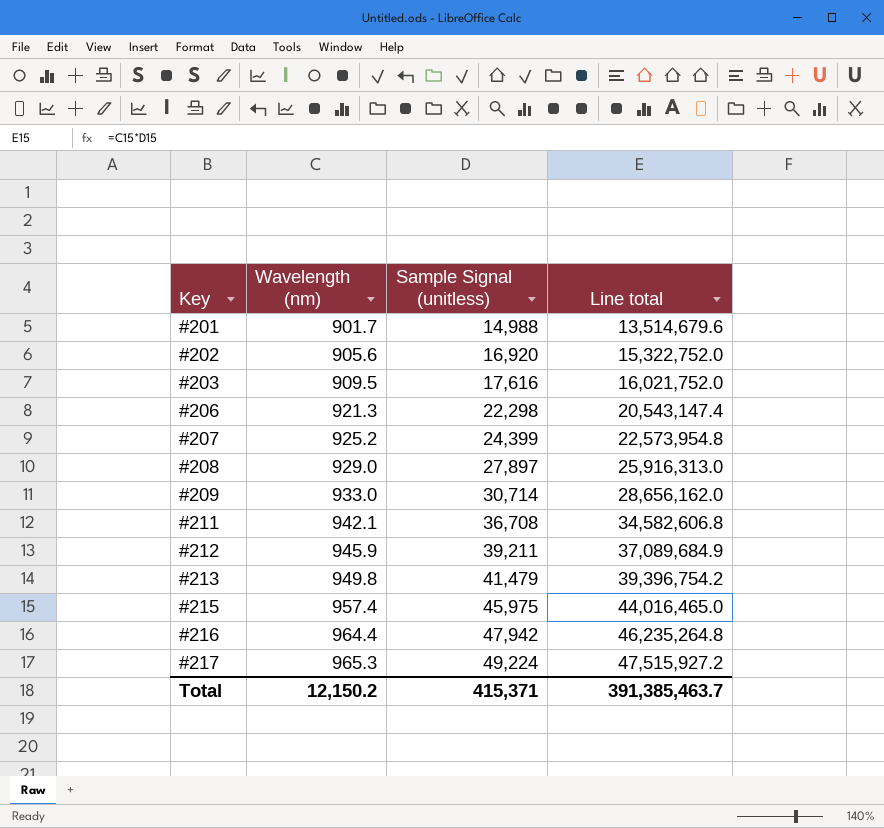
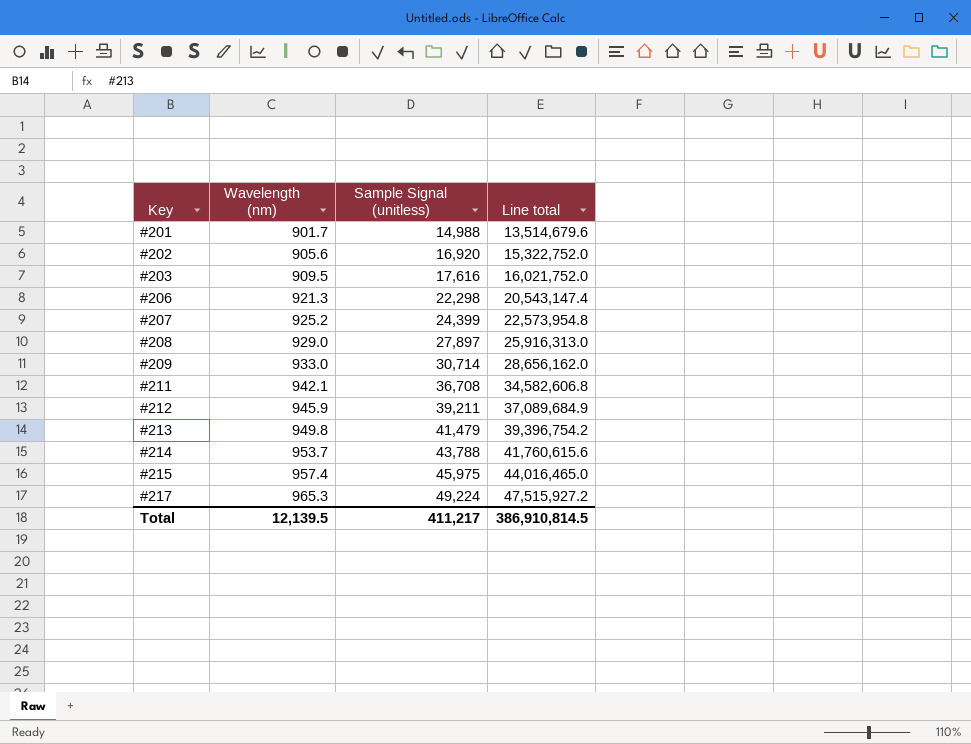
row #216: 964.4 | 47,942 | 46,235,264.8 -> none
row #214: none -> 953.7 | 43,788 | 41,760,615.6
Total | Wavelength (nm): 12,150.2 -> 12,139.5
Total | Sample Signal (unitless): 415,371 -> 411,217
Total | Line total: 391,385,463.7 -> 386,910,814.5

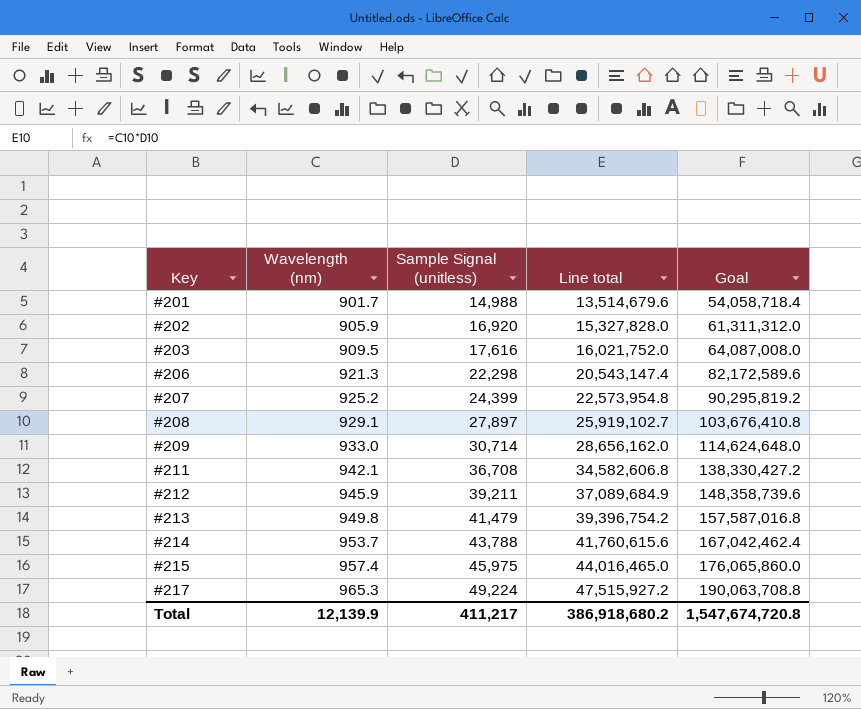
column Goal | formula: none -> [Line total] * 4
#202 | Wavelength (nm): 905.6 -> 905.9
#202 | Line total: 15,322,752.0 -> 15,327,828.0
#208 | Wavelength (nm): 929.0 -> 929.1
#208 | Line total: 25,916,313.0 -> 25,919,102.7
Total | Wavelength (nm): 12,139.5 -> 12,139.9
Total | Line total: 386,910,814.5 -> 386,918,680.2

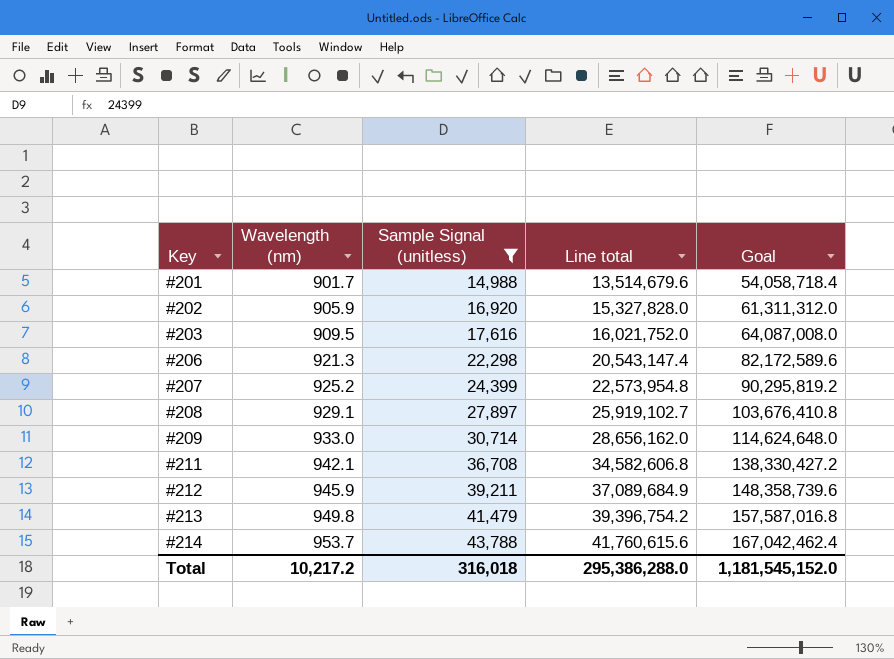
filter: none -> Sample Signal (unitless) <= 43,788
Total | Wavelength (nm): 12,139.9 -> 10,217.2
Total | Sample Signal (unitless): 411,217 -> 316,018
Total | Line total: 386,918,680.2 -> 295,386,288.0
Total | Goal: 1,547,674,720.8 -> 1,181,545,152.0

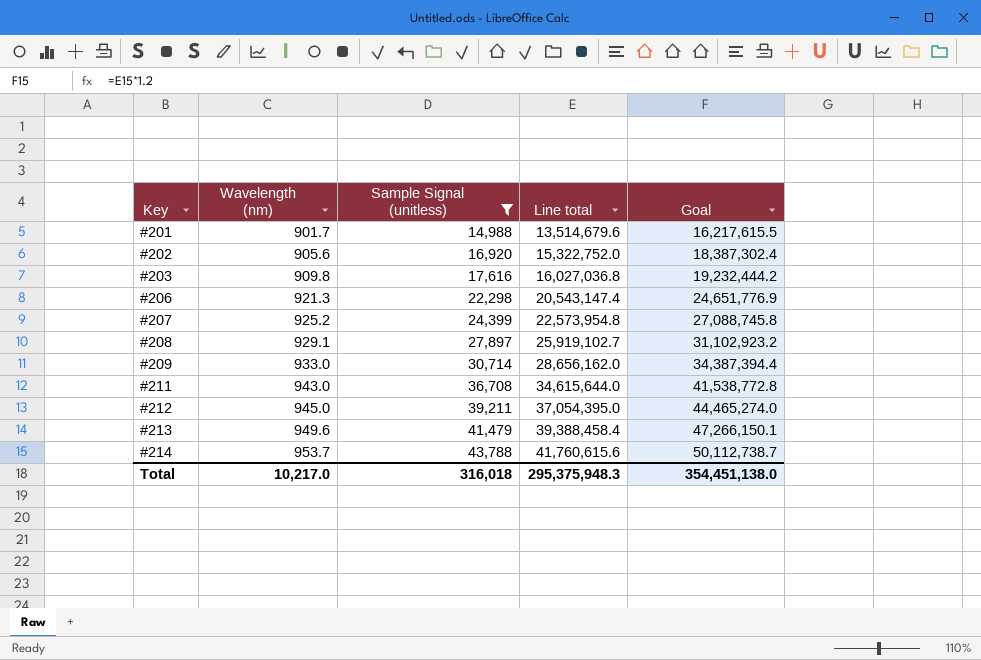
column Goal | formula: [Line total] * 4 -> [Line total] * 1.2
#202 | Wavelength (nm): 905.9 -> 905.6
#202 | Line total: 15,327,828.0 -> 15,322,752.0
#203 | Wavelength (nm): 909.5 -> 909.8
#203 | Line total: 16,021,752.0 -> 16,027,036.8
#211 | Wavelength (nm): 942.1 -> 943.0
#211 | Line total: 34,582,606.8 -> 34,615,644.0
#212 | Wavelength (nm): 945.9 -> 945.0
#212 | Line total: 37,089,684.9 -> 37,054,395.0
#213 | Wavelength (nm): 949.8 -> 949.6
#213 | Line total: 39,396,754.2 -> 39,388,458.4
Total | Wavelength (nm): 10,217.2 -> 10,217.0
Total | Line total: 295,386,288.0 -> 295,375,948.3
Total | Goal: 1,181,545,152.0 -> 354,451,138.0

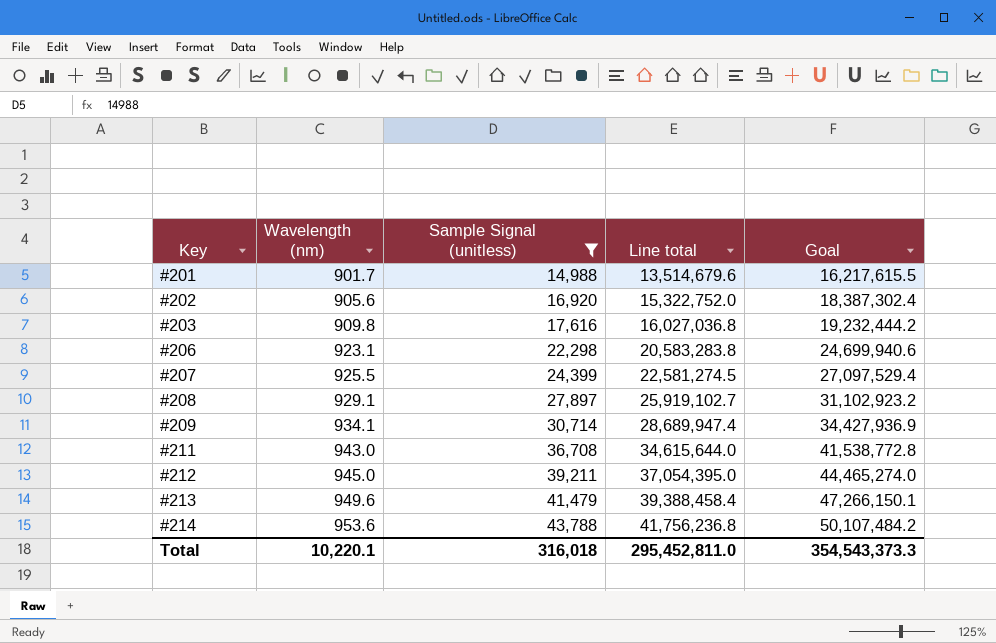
#206 | Wavelength (nm): 921.3 -> 923.1
#206 | Line total: 20,543,147.4 -> 20,583,283.8
#206 | Goal: 24,651,776.9 -> 24,699,940.6
#207 | Wavelength (nm): 925.2 -> 925.5
#207 | Line total: 22,573,954.8 -> 22,581,274.5
#207 | Goal: 27,088,745.8 -> 27,097,529.4
#209 | Wavelength (nm): 933.0 -> 934.1
#209 | Line total: 28,656,162.0 -> 28,689,947.4
#209 | Goal: 34,387,394.4 -> 34,427,936.9
#214 | Wavelength (nm): 953.7 -> 953.6
#214 | Line total: 41,760,615.6 -> 41,756,236.8
#214 | Goal: 50,112,738.7 -> 50,107,484.2
Total | Wavelength (nm): 10,217.0 -> 10,220.1
Total | Line total: 295,375,948.3 -> 295,452,811.0
Total | Goal: 354,451,138.0 -> 354,543,373.3

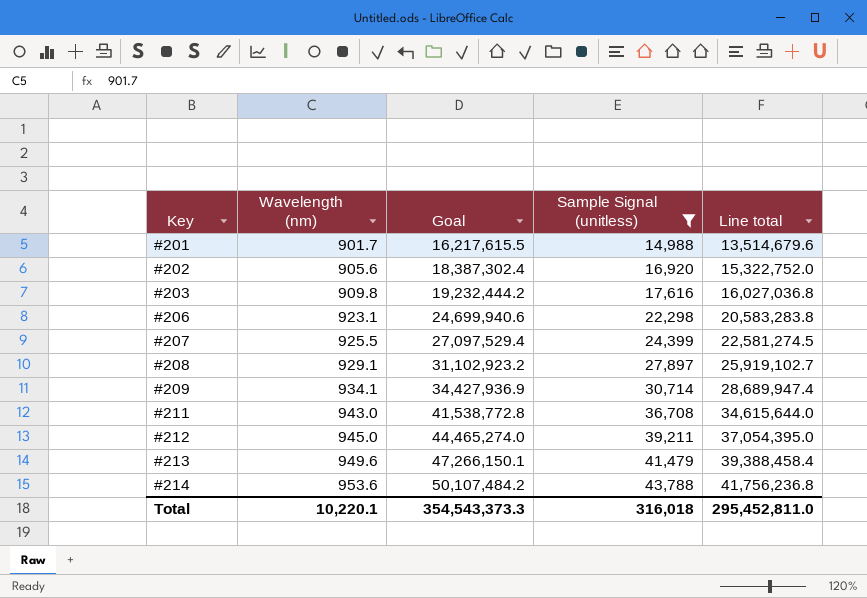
column Goal | position: 5 -> 3

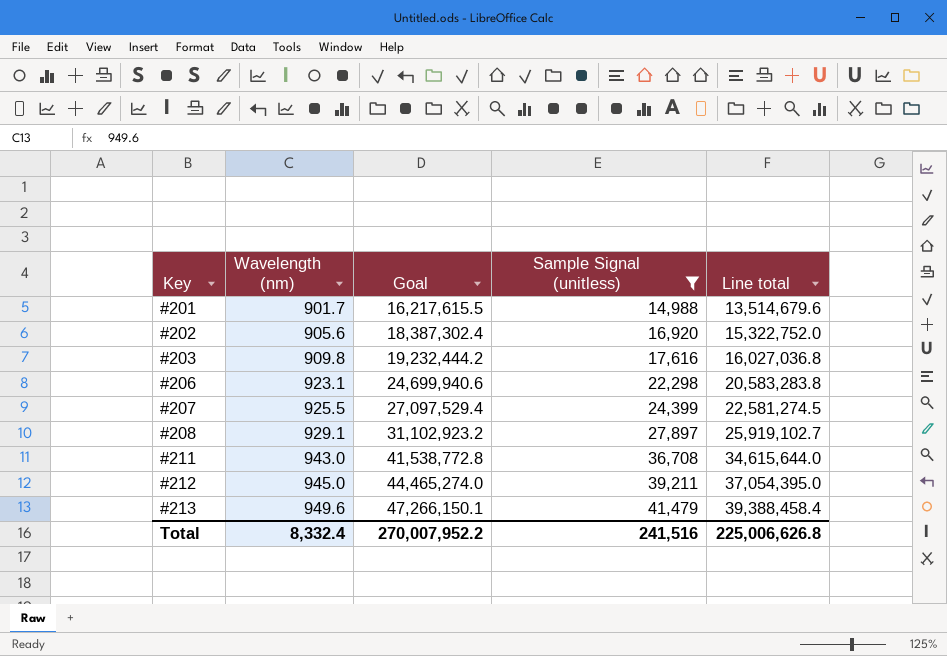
row #209: 934.1 | 34,427,936.9 | 30,714 | 28,689,947.4 -> none
row #214: 953.6 | 50,107,484.2 | 43,788 | 41,756,236.8 -> none
Total | Wavelength (nm): 10,220.1 -> 8,332.4
Total | Goal: 354,543,373.3 -> 270,007,952.2
Total | Sample Signal (unitless): 316,018 -> 241,516
Total | Line total: 295,452,811.0 -> 225,006,626.8

